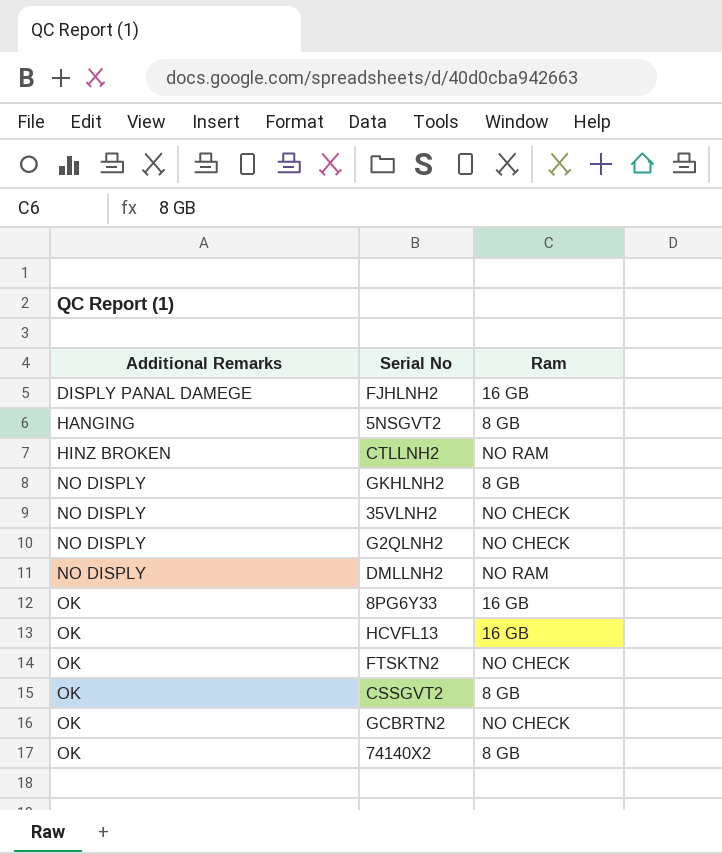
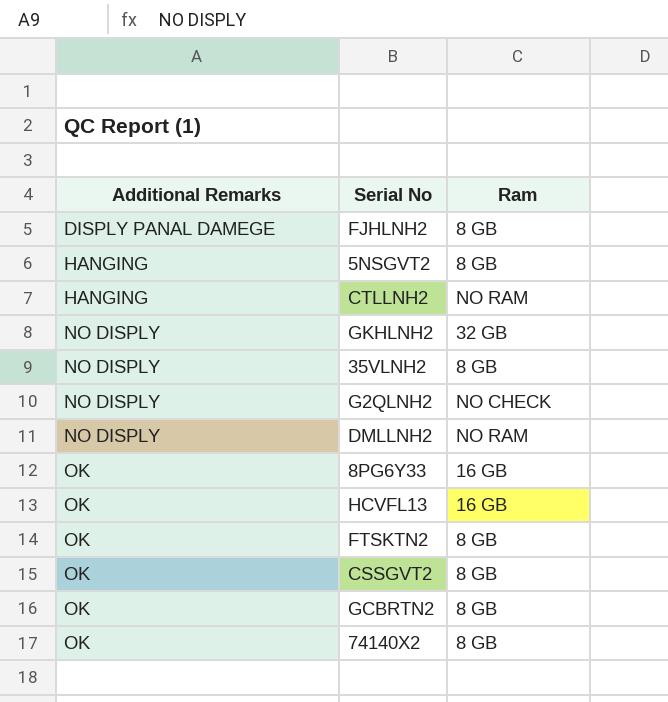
FJHLNH2 | Ram: 16 GB -> 8 GB
CTLLNH2 | Additional Remarks: HINZ BROKEN -> HANGING
GKHLNH2 | Ram: 8 GB -> 32 GB
35VLNH2 | Ram: NO CHECK -> 8 GB
FTSKTN2 | Ram: NO CHECK -> 8 GB
GCBRTN2 | Ram: NO CHECK -> 8 GB

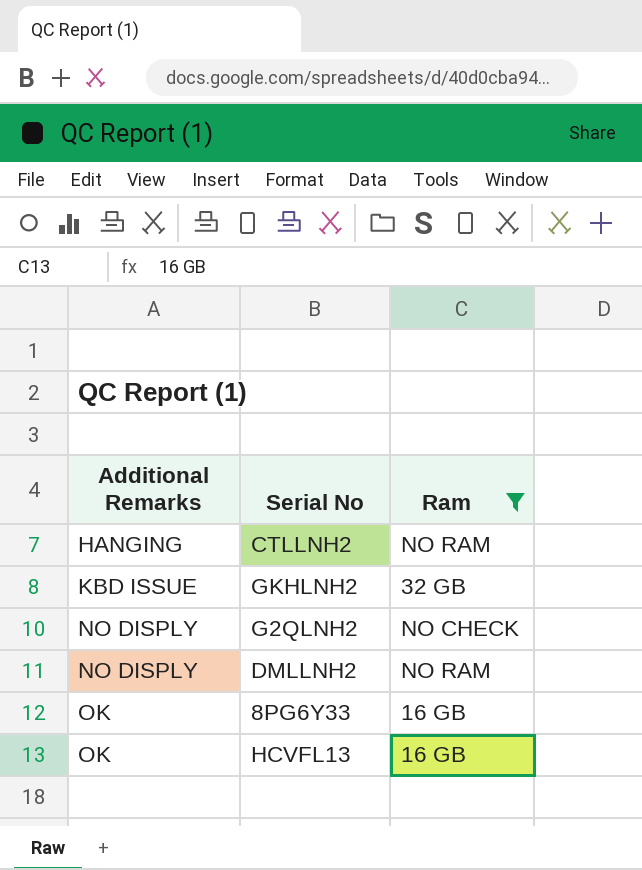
filter: none -> Ram != 8 GB
GKHLNH2 | Additional Remarks: NO DISPLY -> KBD ISSUE

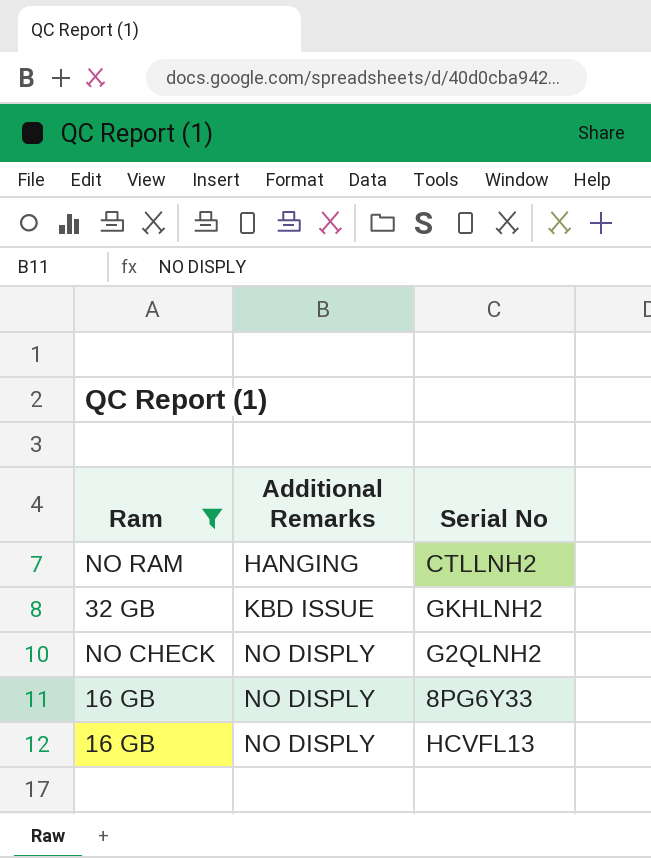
column Ram | position: 3 -> 1
row DMLLNH2: NO DISPLY | NO RAM -> none
8PG6Y33 | Additional Remarks: OK -> NO DISPLY
HCVFL13 | Additional Remarks: OK -> NO DISPLY

